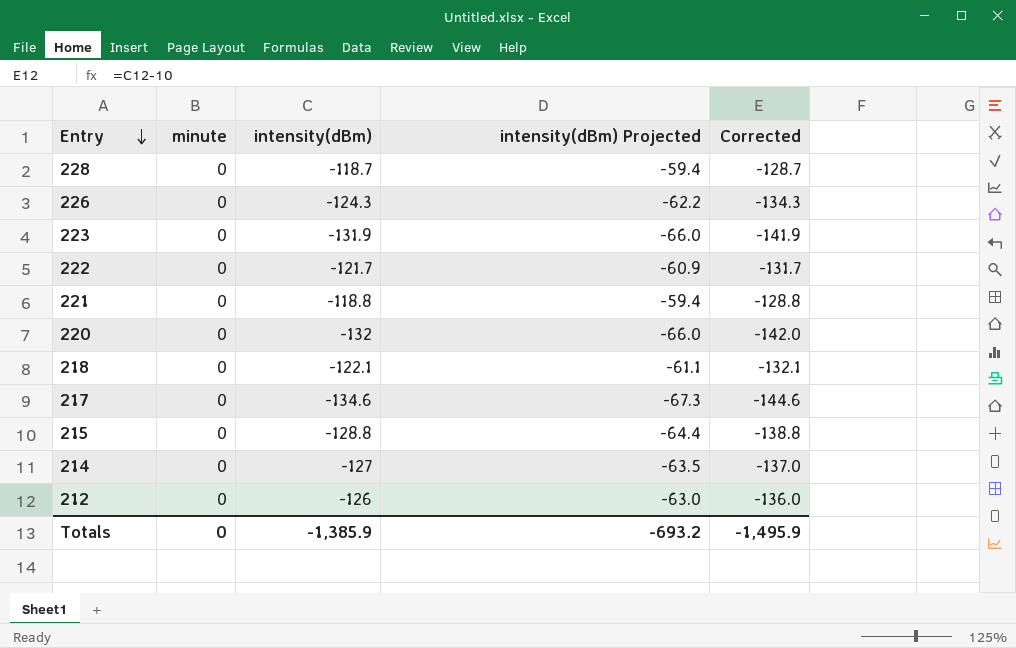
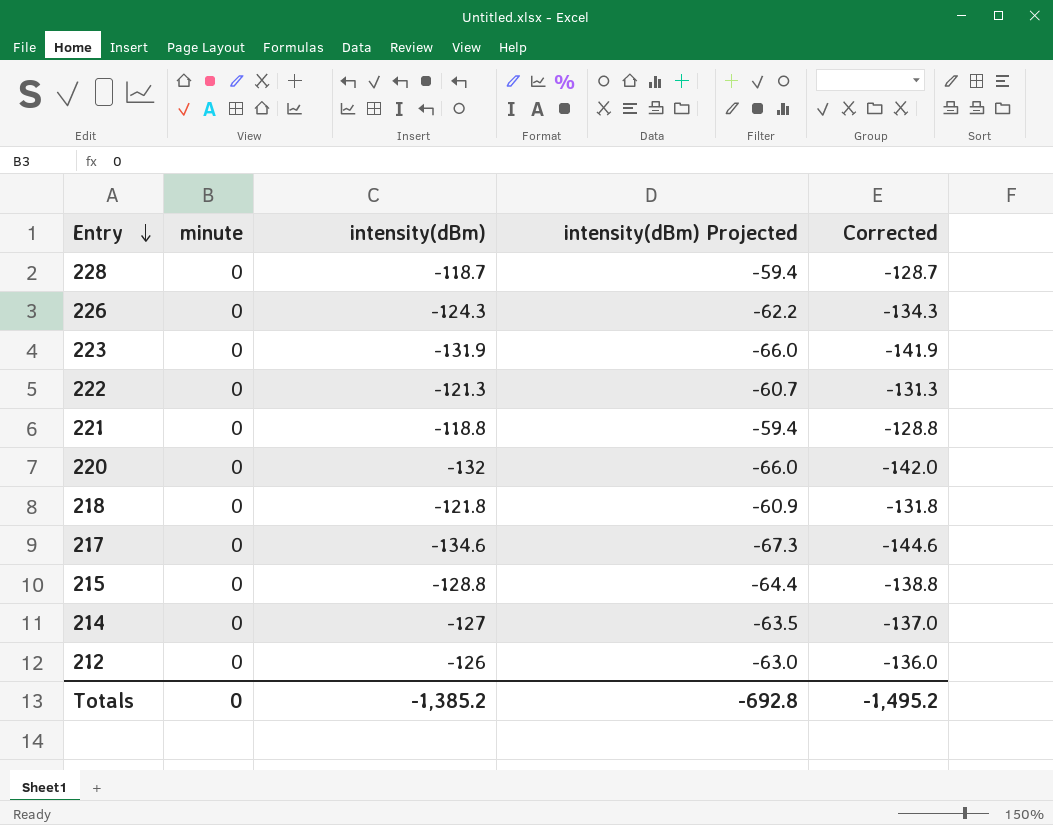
222 | intensity(dBm): -121.7 -> -121.3
222 | intensity(dBm) Projected: -60.9 -> -60.7
222 | Corrected: -131.7 -> -131.3
218 | intensity(dBm): -122.1 -> -121.8
218 | intensity(dBm) Projected: -61.1 -> -60.9
218 | Corrected: -132.1 -> -131.8
Totals | intensity(dBm): -1,385.9 -> -1,385.2
Totals | intensity(dBm) Projected: -693.2 -> -692.8
Totals | Corrected: -1,495.9 -> -1,495.2

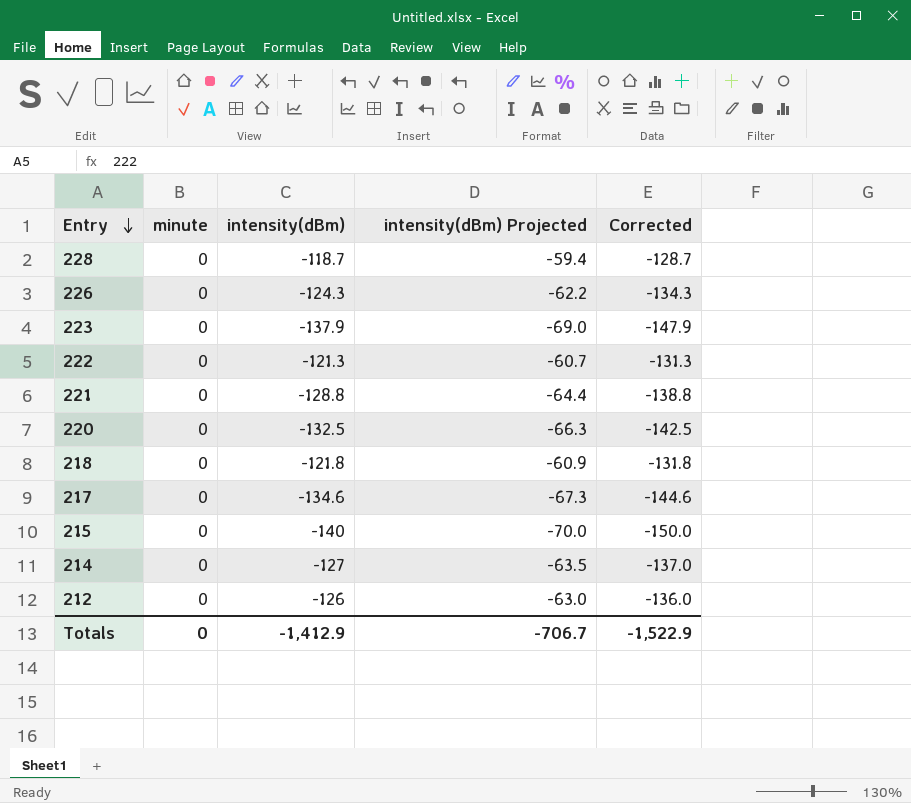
223 | intensity(dBm): -131.9 -> -137.9
223 | intensity(dBm) Projected: -66.0 -> -69.0
223 | Corrected: -141.9 -> -147.9
221 | intensity(dBm): -118.8 -> -128.8
221 | intensity(dBm) Projected: -59.4 -> -64.4
221 | Corrected: -128.8 -> -138.8
220 | intensity(dBm): -132 -> -132.5
220 | intensity(dBm) Projected: -66.0 -> -66.3
220 | Corrected: -142.0 -> -142.5
215 | intensity(dBm): -128.8 -> -140
215 | intensity(dBm) Projected: -64.4 -> -70.0
215 | Corrected: -138.8 -> -150.0
Totals | intensity(dBm): -1,385.2 -> -1,412.9
Totals | intensity(dBm) Projected: -692.8 -> -706.7
Totals | Corrected: -1,495.2 -> -1,522.9

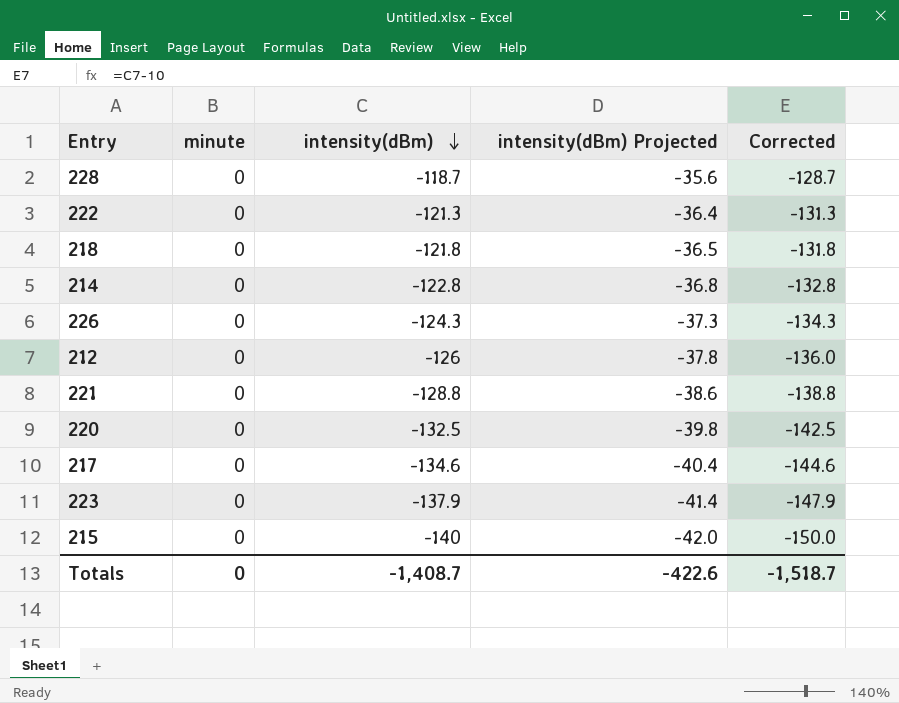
row order: Entry descending -> intensity(dBm) descending
column intensity(dBm) Projected | formula: [intensity(dBm)] * 0.5 -> [intensity(dBm)] * 0.3
214 | intensity(dBm): -127 -> -122.8
214 | Corrected: -137.0 -> -132.8
Totals | intensity(dBm): -1,412.9 -> -1,408.7
Totals | intensity(dBm) Projected: -706.7 -> -422.6
Totals | Corrected: -1,522.9 -> -1,518.7

